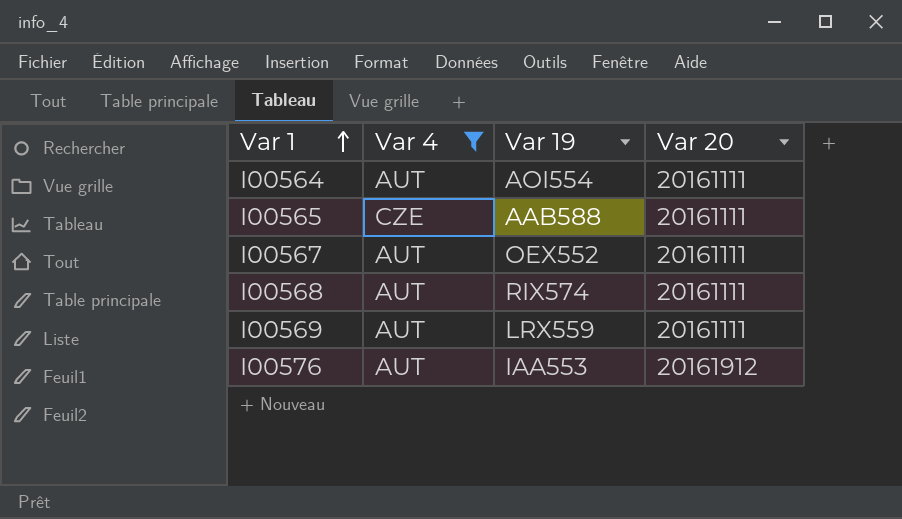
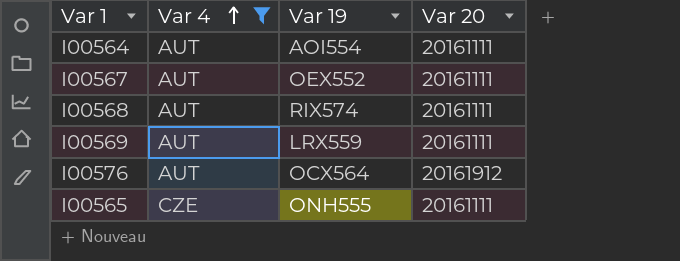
row order: Var 1 ascending -> Var 4 ascending
I00576 | Var 19: IAA553 -> OCX564
I00565 | Var 19: AAB588 -> ONH555

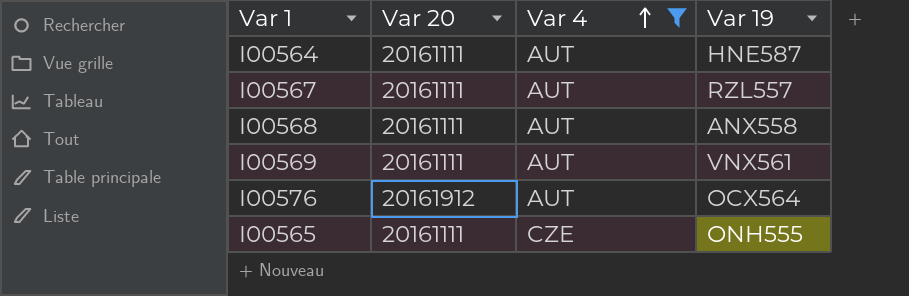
column Var 20 | position: 4 -> 2
I00564 | Var 19: AOI554 -> HNE587
I00567 | Var 19: OEX552 -> RZL557
I00568 | Var 19: RIX574 -> ANX558
I00569 | Var 19: LRX559 -> VNX561

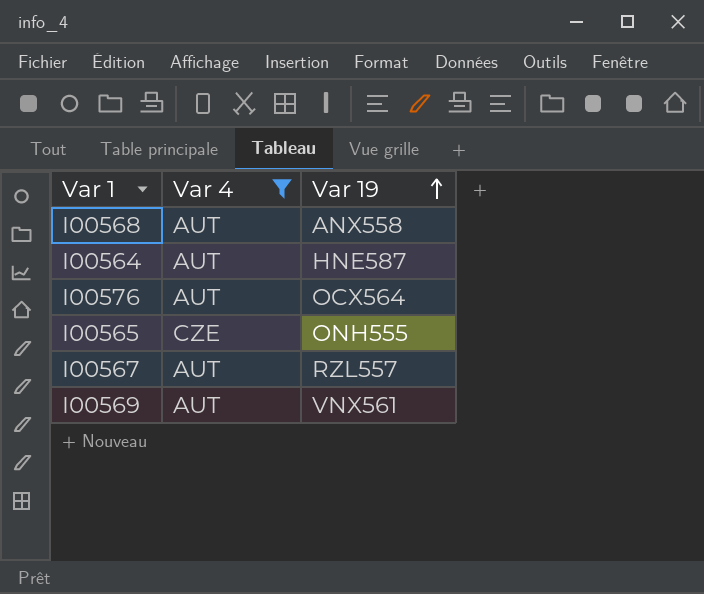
row order: Var 4 ascending -> Var 19 ascending
column Var 20 | position: 2 -> none

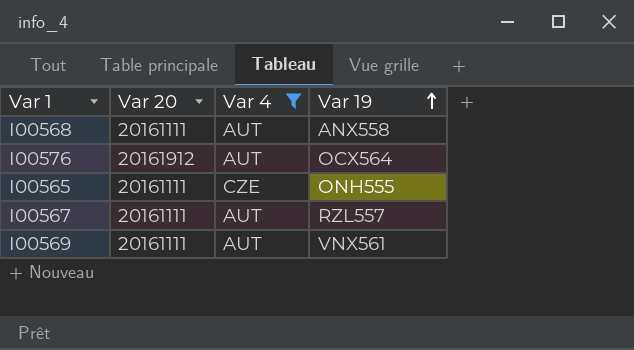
column Var 20 | position: none -> 2
row I00564: AUT | HNE587 -> none

